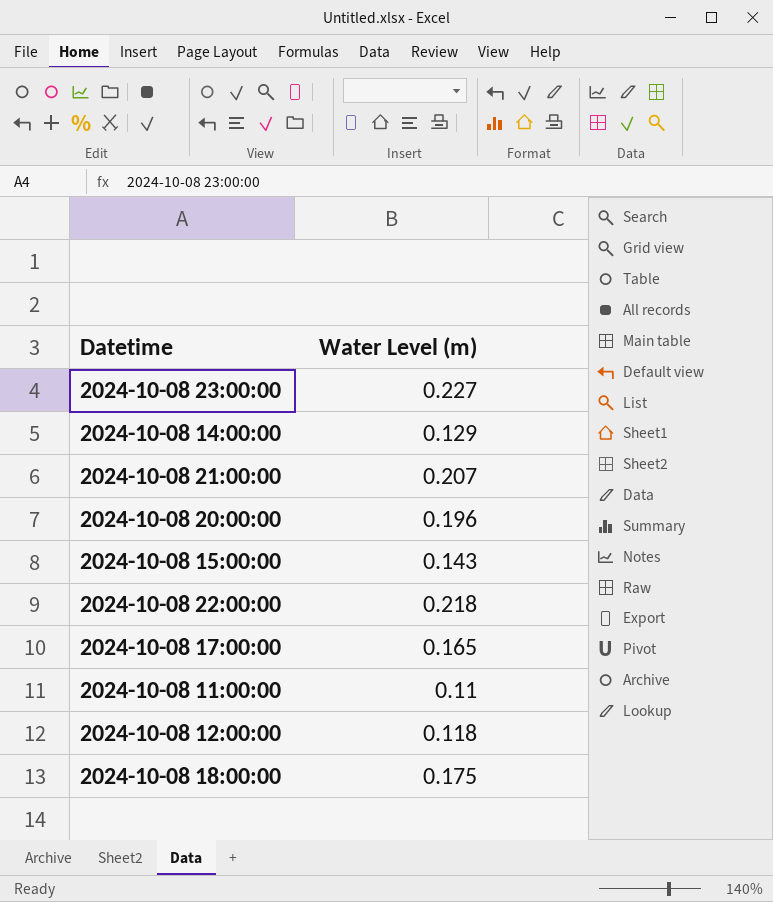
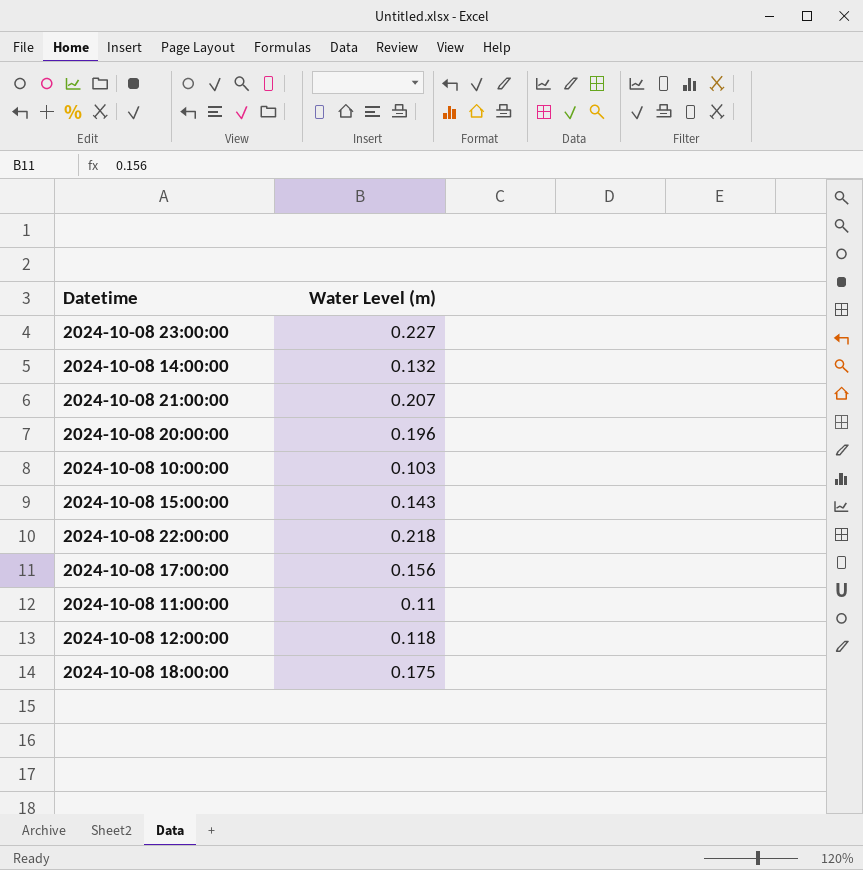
2024-10-08 14:00:00 | Water Level (m): 0.129 -> 0.132
row 2024-10-08 10:00:00: none -> 0.103
2024-10-08 17:00:00 | Water Level (m): 0.165 -> 0.156

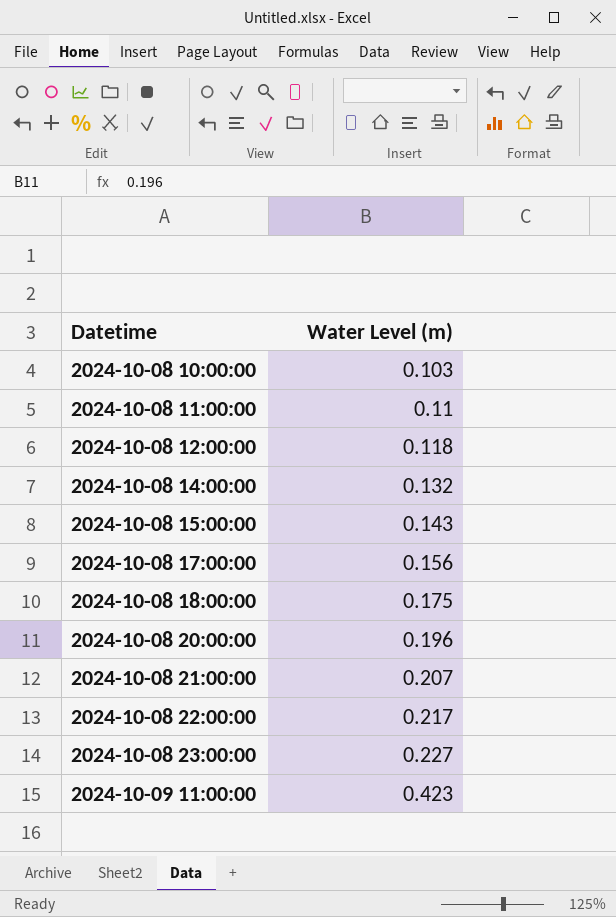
row order: none -> Datetime ascending
2024-10-08 22:00:00 | Water Level (m): 0.218 -> 0.217
row 2024-10-09 11:00:00: none -> 0.423

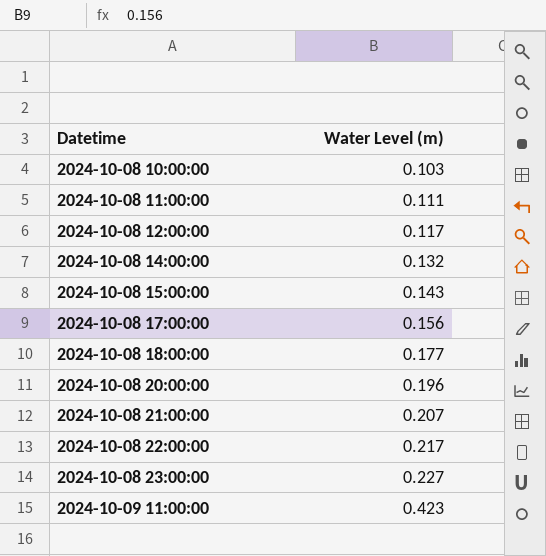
2024-10-08 11:00:00 | Water Level (m): 0.11 -> 0.111
2024-10-08 12:00:00 | Water Level (m): 0.118 -> 0.117
2024-10-08 18:00:00 | Water Level (m): 0.175 -> 0.177

